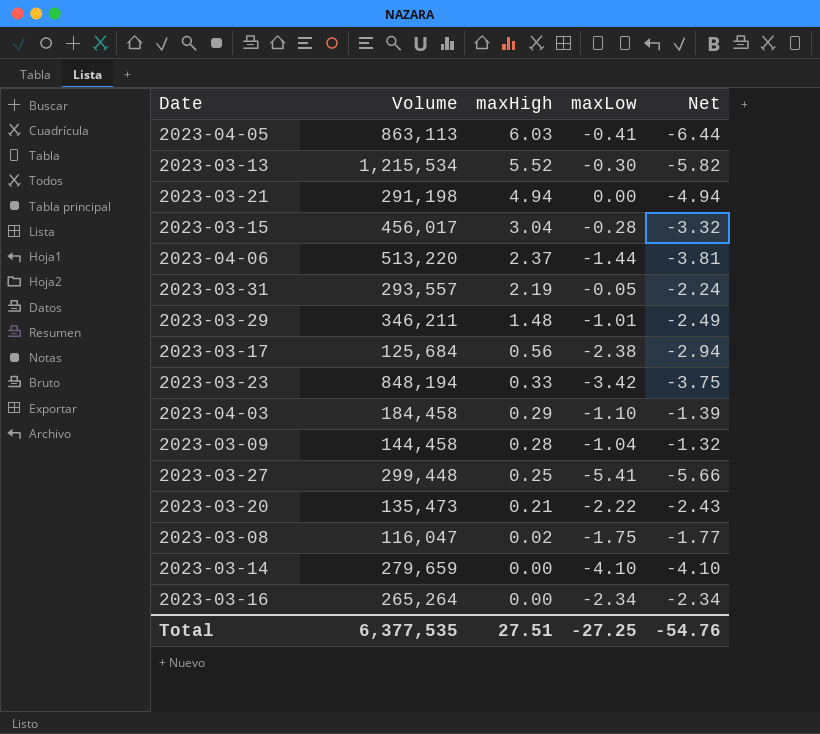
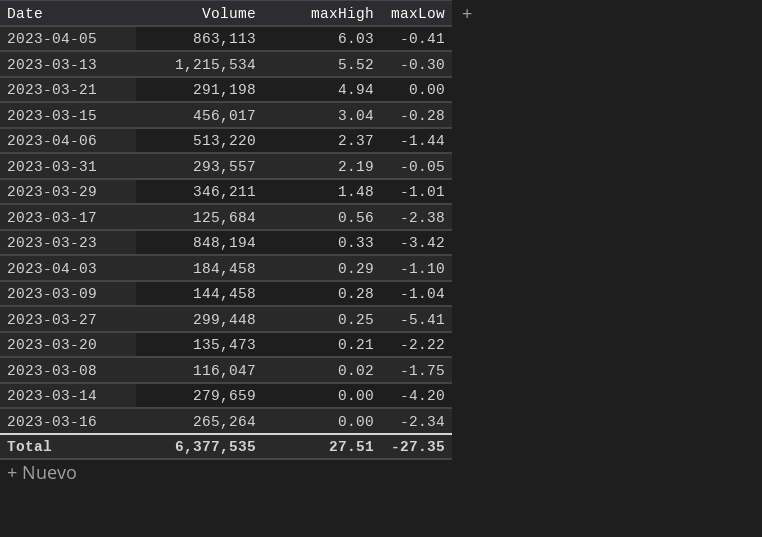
column Net | formula: [maxLow] - [maxHigh] -> none
2023-03-14 | maxLow: -4.10 -> -4.20
Total | maxLow: -27.25 -> -27.35

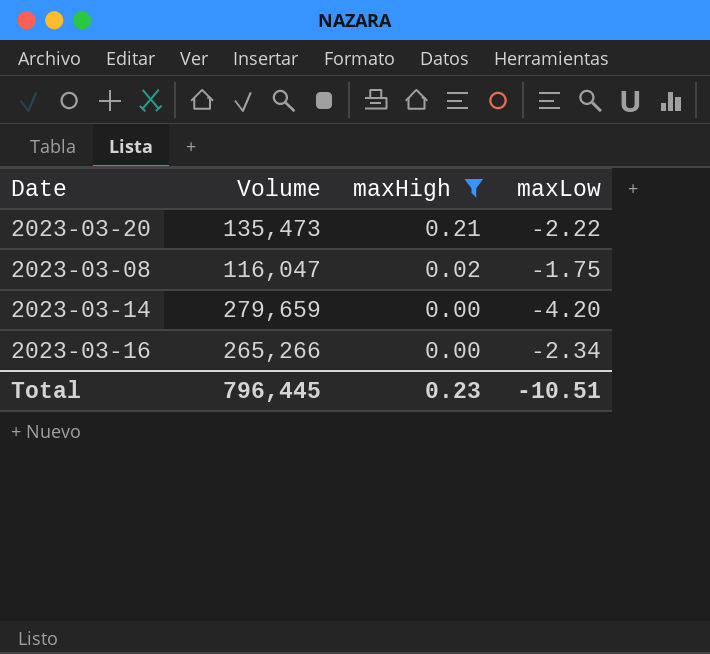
filter: none -> maxHigh <= 0.21
2023-03-16 | Volume: 265,264 -> 265,266
Total | Volume: 6,377,535 -> 796,445
Total | maxHigh: 27.51 -> 0.23
Total | maxLow: -27.35 -> -10.51

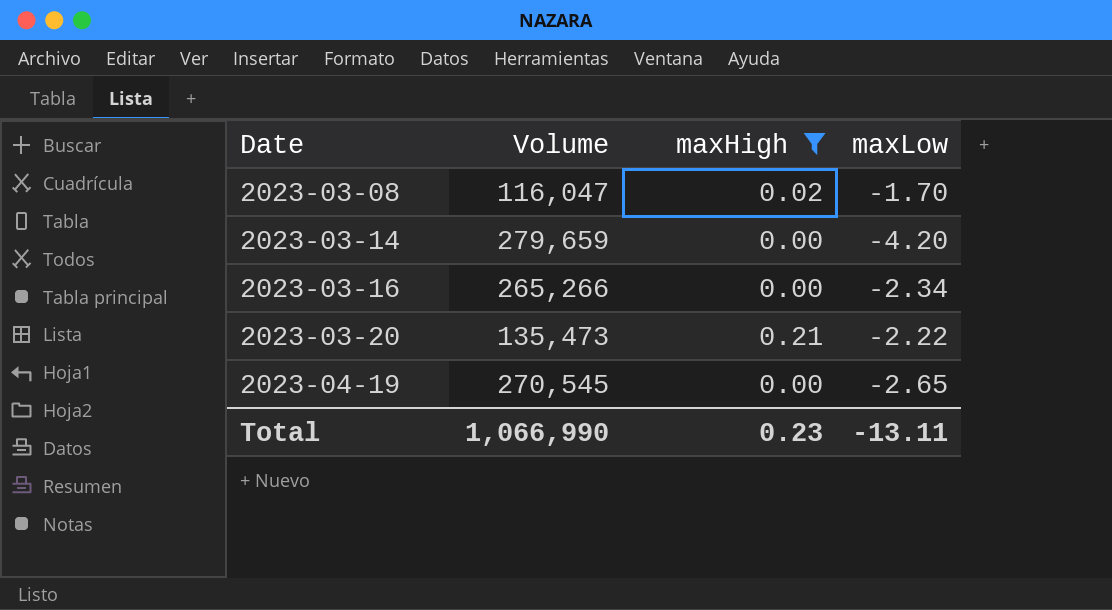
row order: maxHigh descending -> Date ascending
2023-03-08 | maxLow: -1.75 -> -1.70
row 2023-04-19: none -> 270,545 | 0.00 | -2.65
Total | Volume: 796,445 -> 1,066,990
Total | maxLow: -10.51 -> -13.11

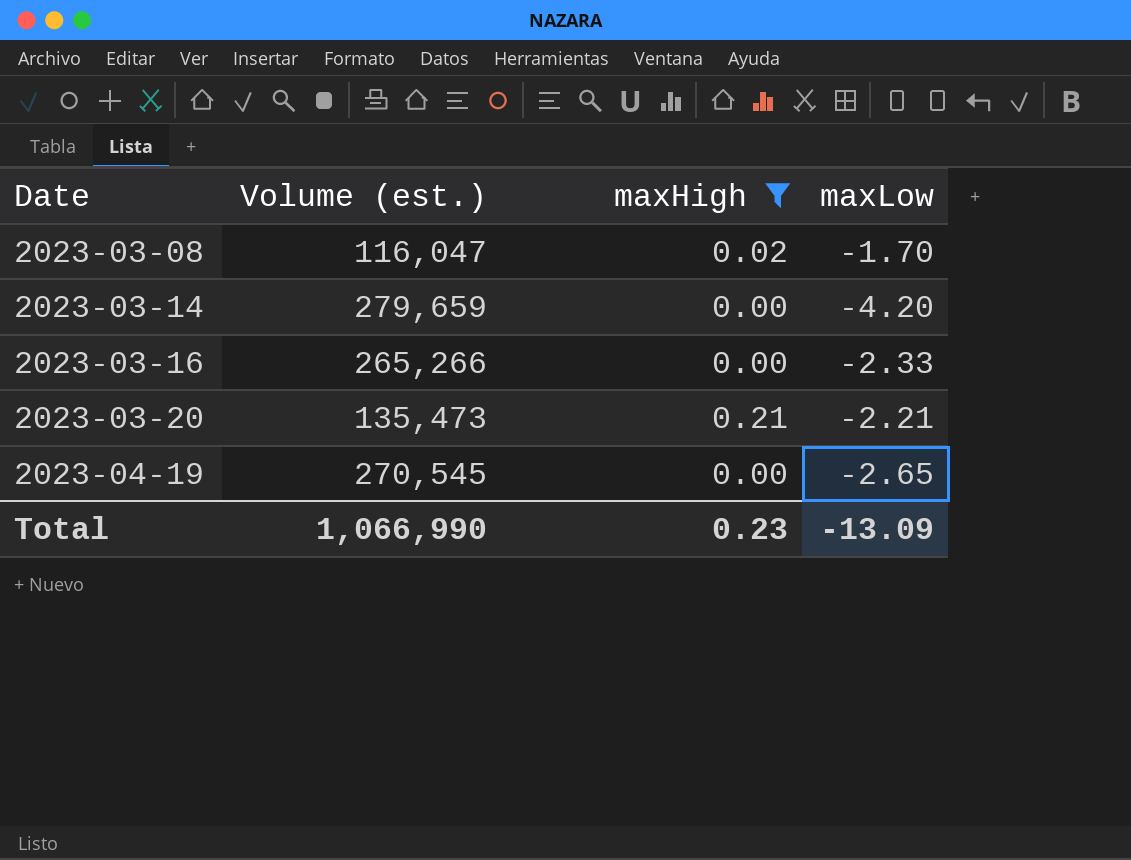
column name: Volume -> Volume (est.)
2023-03-16 | maxLow: -2.34 -> -2.33
2023-03-20 | maxLow: -2.22 -> -2.21
Total | maxLow: -13.11 -> -13.09

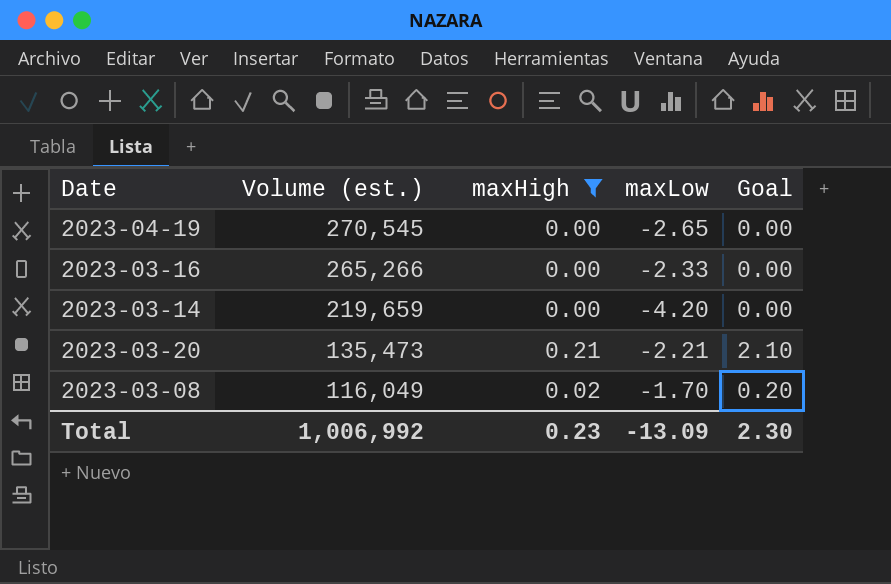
row order: Date ascending -> Volume (est.) descending
column Goal | formula: none -> [maxHigh] * 10
2023-03-14 | Volume (est.): 279,659 -> 219,659
2023-03-08 | Volume (est.): 116,047 -> 116,049
Total | Volume (est.): 1,066,990 -> 1,006,992

